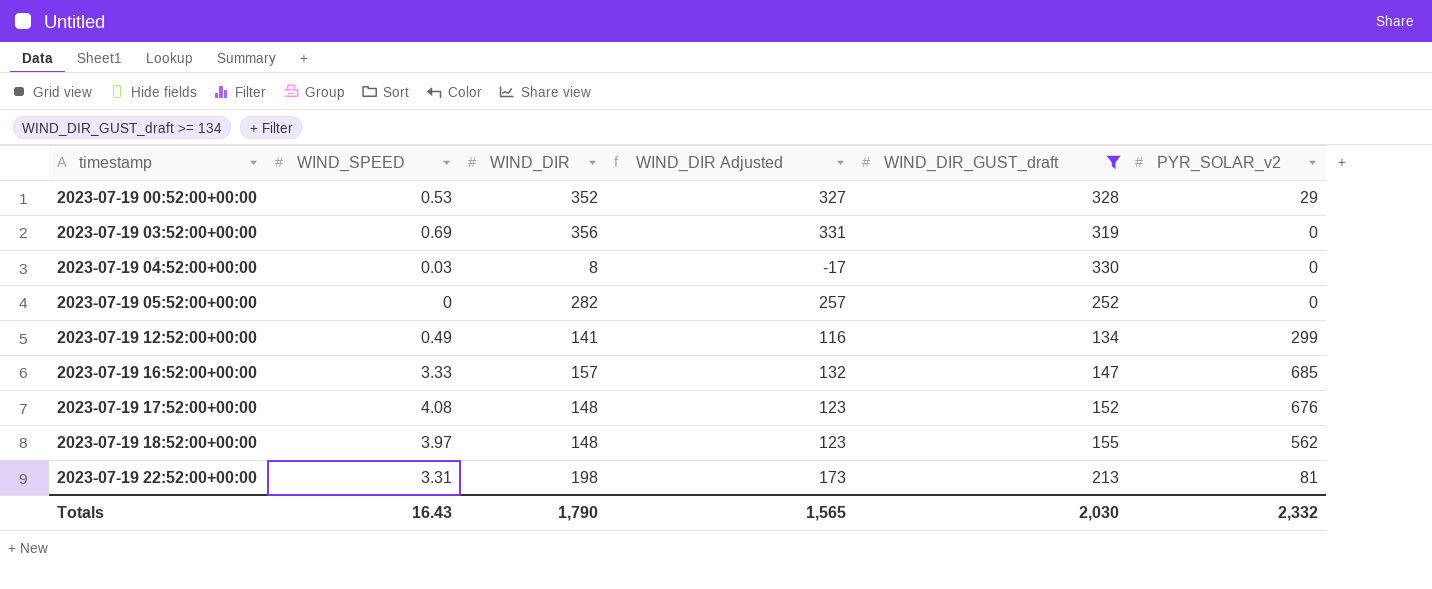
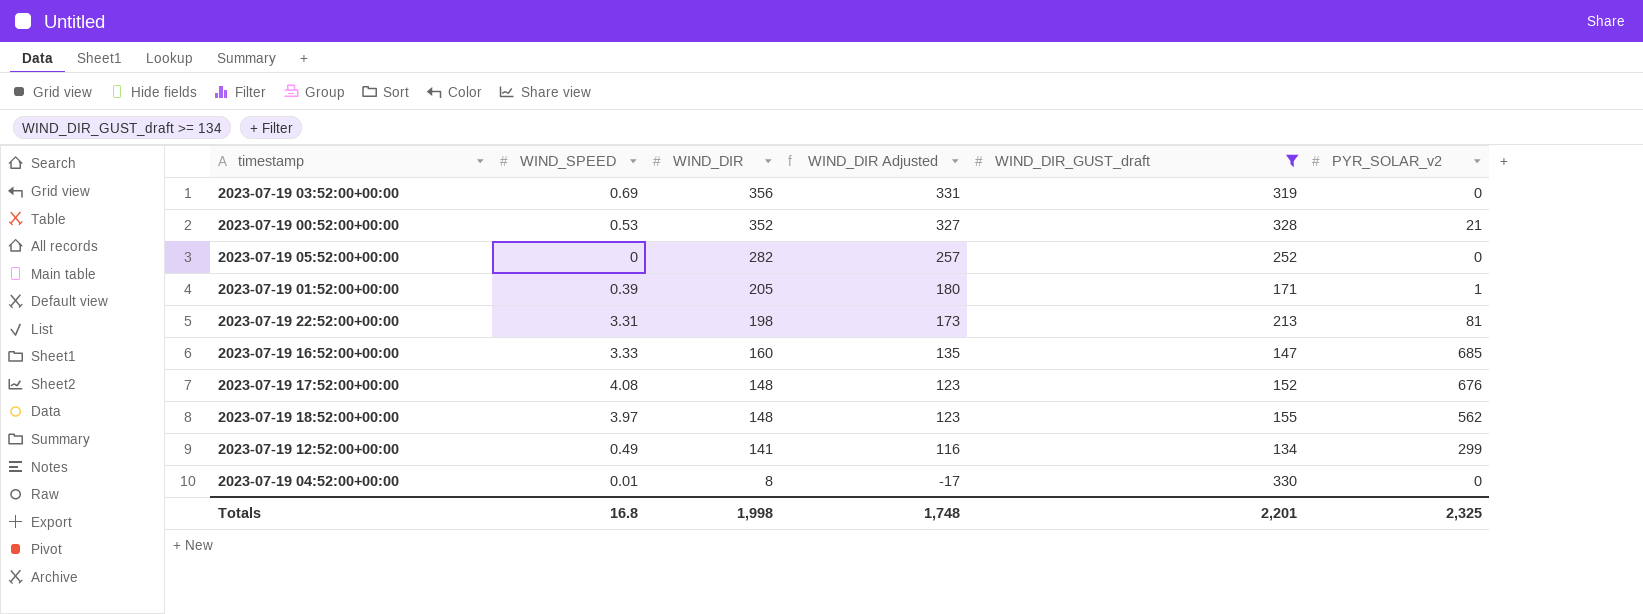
row order: timestamp ascending -> WIND_DIR descending
2023-07-19 00:52:00+00:00 | PYR_SOLAR_v2: 29 -> 21
row 2023-07-19 01:52:00+00:00: none -> 0.39 | 205 | 180 | 171 | 1
2023-07-19 16:52:00+00:00 | WIND_DIR: 157 -> 160
2023-07-19 16:52:00+00:00 | WIND_DIR Adjusted: 132 -> 135
2023-07-19 04:52:00+00:00 | WIND_SPEED: 0.03 -> 0.01
Totals | WIND_SPEED: 16.43 -> 16.8
Totals | WIND_DIR: 1,790 -> 1,998
Totals | WIND_DIR Adjusted: 1,565 -> 1,748
Totals | WIND_DIR_GUST_draft: 2,030 -> 2,201
Totals | PYR_SOLAR_v2: 2,332 -> 2,325

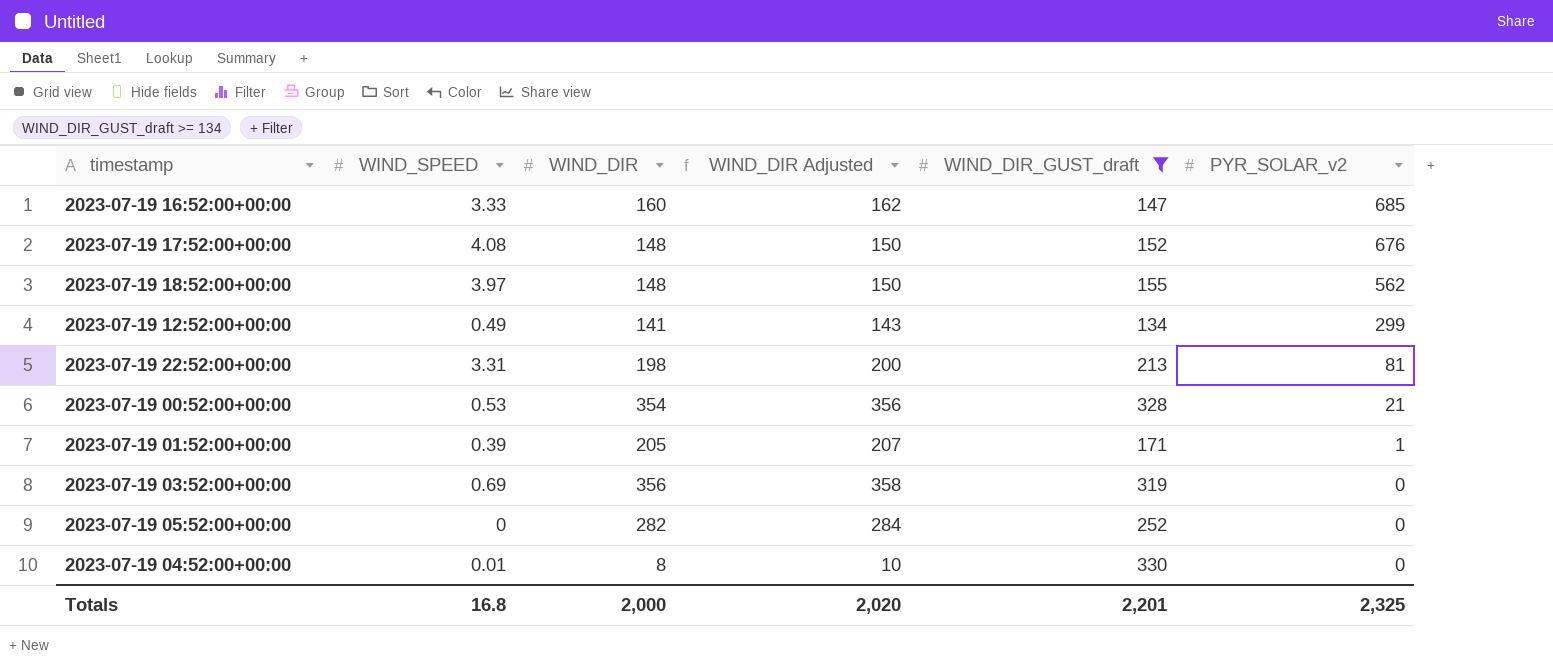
row order: WIND_DIR descending -> PYR_SOLAR_v2 descending
column WIND_DIR Adjusted | formula: [WIND_DIR] - 25 -> [WIND_DIR] + 2
2023-07-19 00:52:00+00:00 | WIND_DIR: 352 -> 354
Totals | WIND_DIR: 1,998 -> 2,000
Totals | WIND_DIR Adjusted: 1,748 -> 2,020

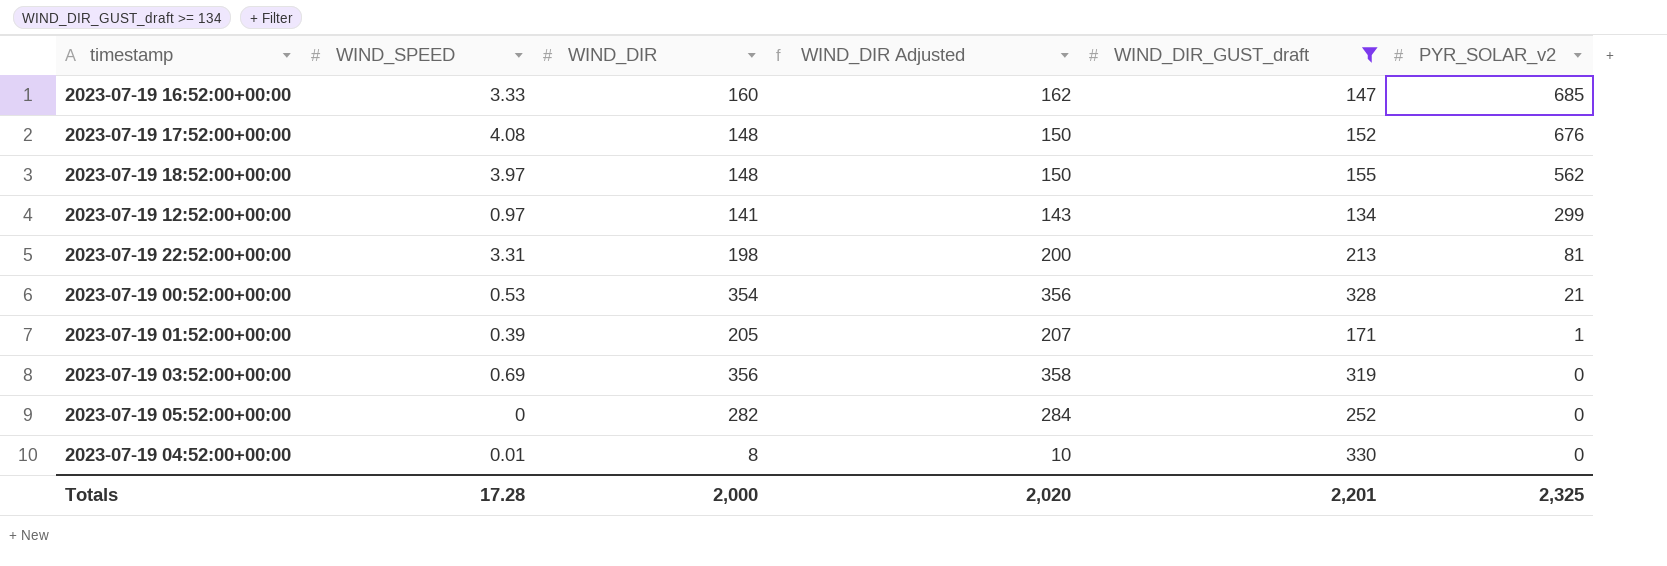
2023-07-19 12:52:00+00:00 | WIND_SPEED: 0.49 -> 0.97
Totals | WIND_SPEED: 16.8 -> 17.28

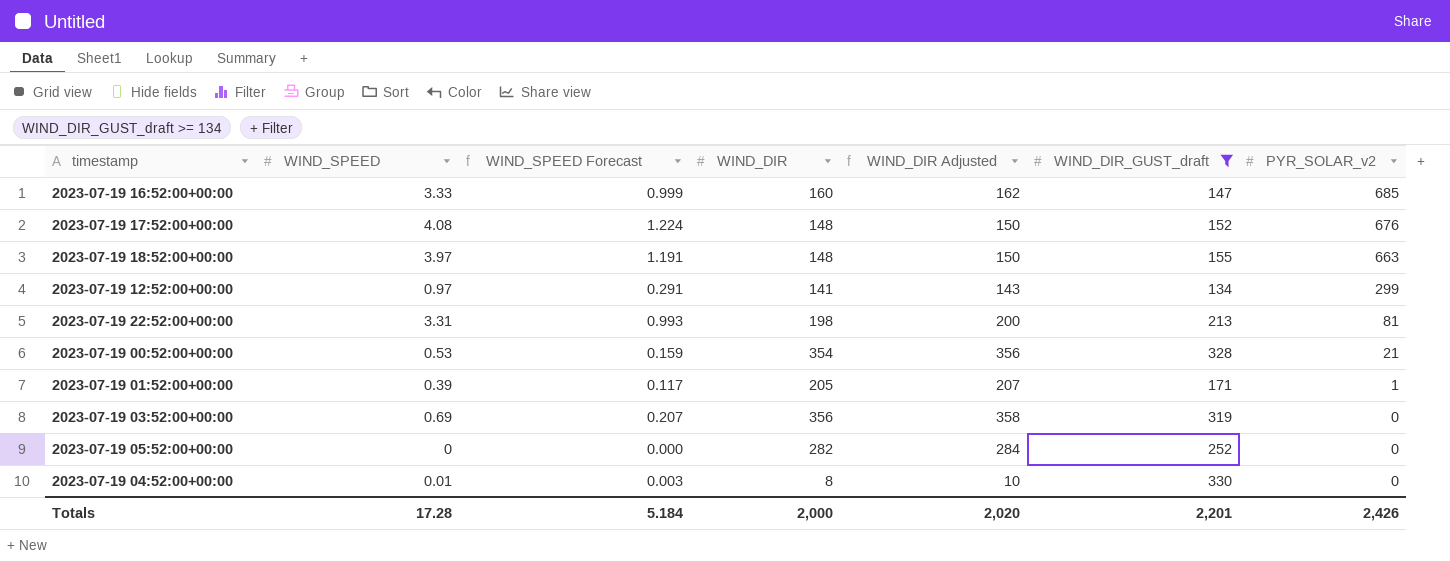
column WIND_SPEED Forecast | formula: none -> [WIND_SPEED] * 0.3
2023-07-19 18:52:00+00:00 | PYR_SOLAR_v2: 562 -> 663
Totals | PYR_SOLAR_v2: 2,325 -> 2,426

